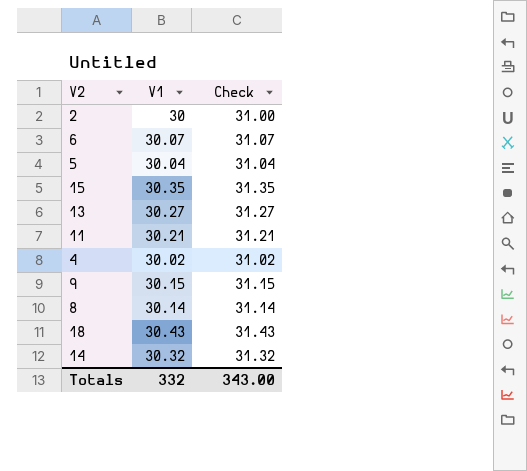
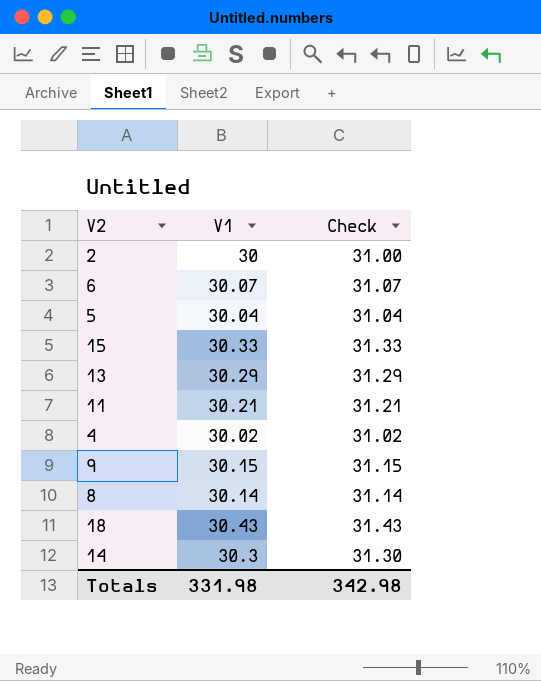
15 | V1: 30.35 -> 30.33
15 | Check: 31.35 -> 31.33
13 | V1: 30.27 -> 30.29
13 | Check: 31.27 -> 31.29
14 | V1: 30.32 -> 30.3
14 | Check: 31.32 -> 31.30
Totals | V1: 332 -> 331.98
Totals | Check: 343.00 -> 342.98

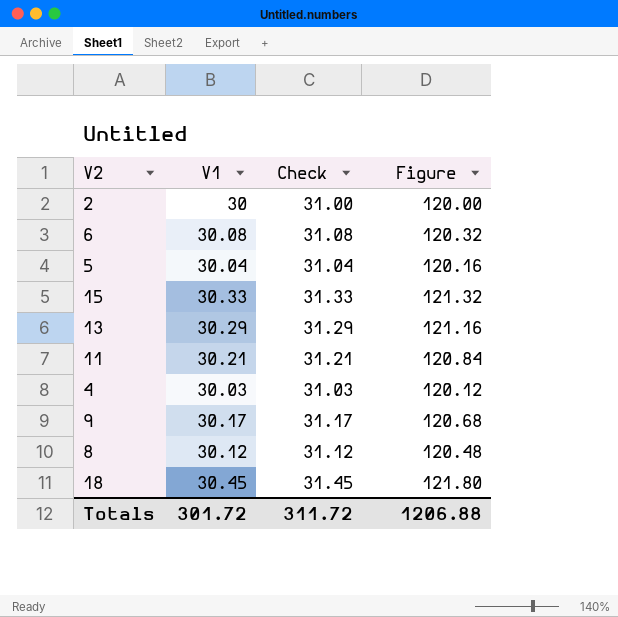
column Figure | formula: none -> [V1] * 4
row 14: 30.3 | 31.30 -> none
6 | V1: 30.07 -> 30.08
6 | Check: 31.07 -> 31.08
4 | V1: 30.02 -> 30.03
4 | Check: 31.02 -> 31.03
9 | V1: 30.15 -> 30.17
9 | Check: 31.15 -> 31.17
8 | V1: 30.14 -> 30.12
8 | Check: 31.14 -> 31.12
18 | V1: 30.43 -> 30.45
18 | Check: 31.43 -> 31.45
Totals | V1: 331.98 -> 301.72
Totals | Check: 342.98 -> 311.72

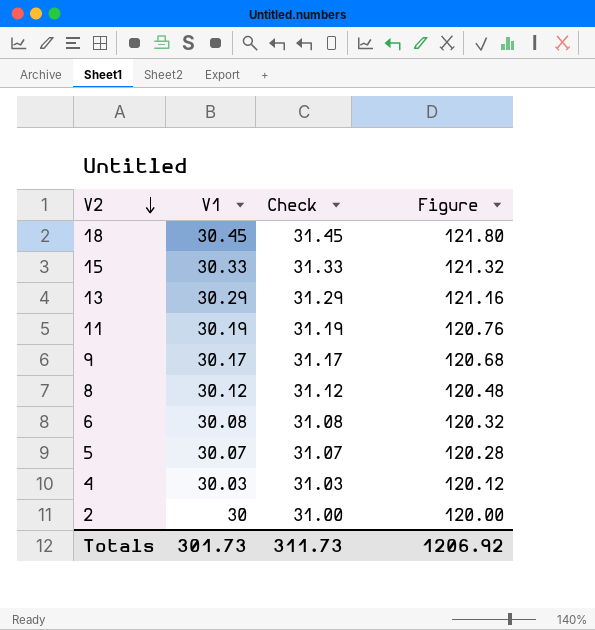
row order: none -> V2 descending
11 | V1: 30.21 -> 30.19
11 | Check: 31.21 -> 31.19
11 | Figure: 120.84 -> 120.76
5 | V1: 30.04 -> 30.07
5 | Check: 31.04 -> 31.07
5 | Figure: 120.16 -> 120.28
Totals | V1: 301.72 -> 301.73
Totals | Check: 311.72 -> 311.73
Totals | Figure: 1206.88 -> 1206.92

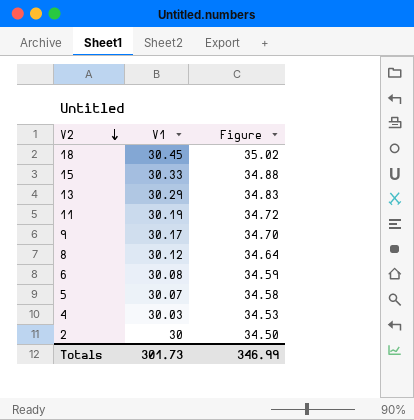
column Check | formula: [V1] + 1 -> none
column Figure | formula: [V1] * 4 -> [V1] * 1.15
Totals | Figure: 1206.92 -> 346.99

